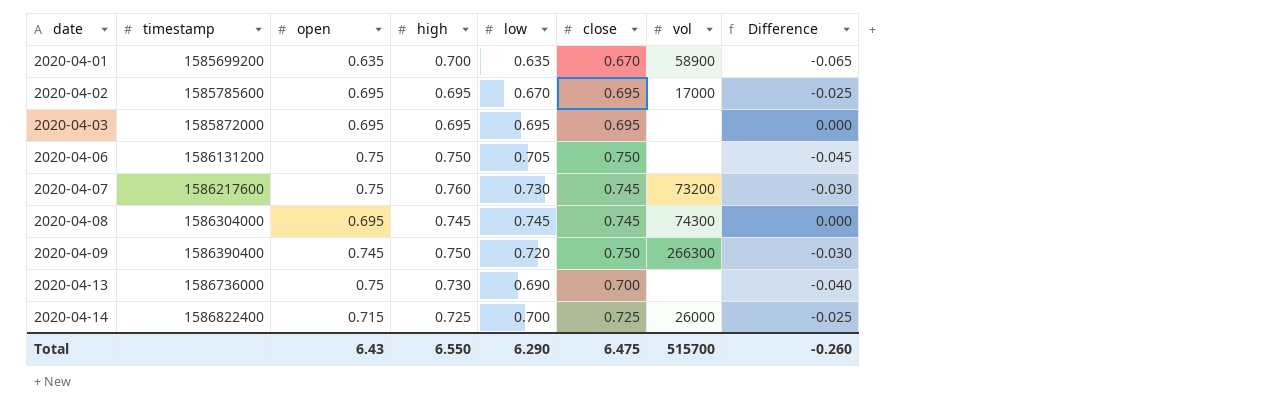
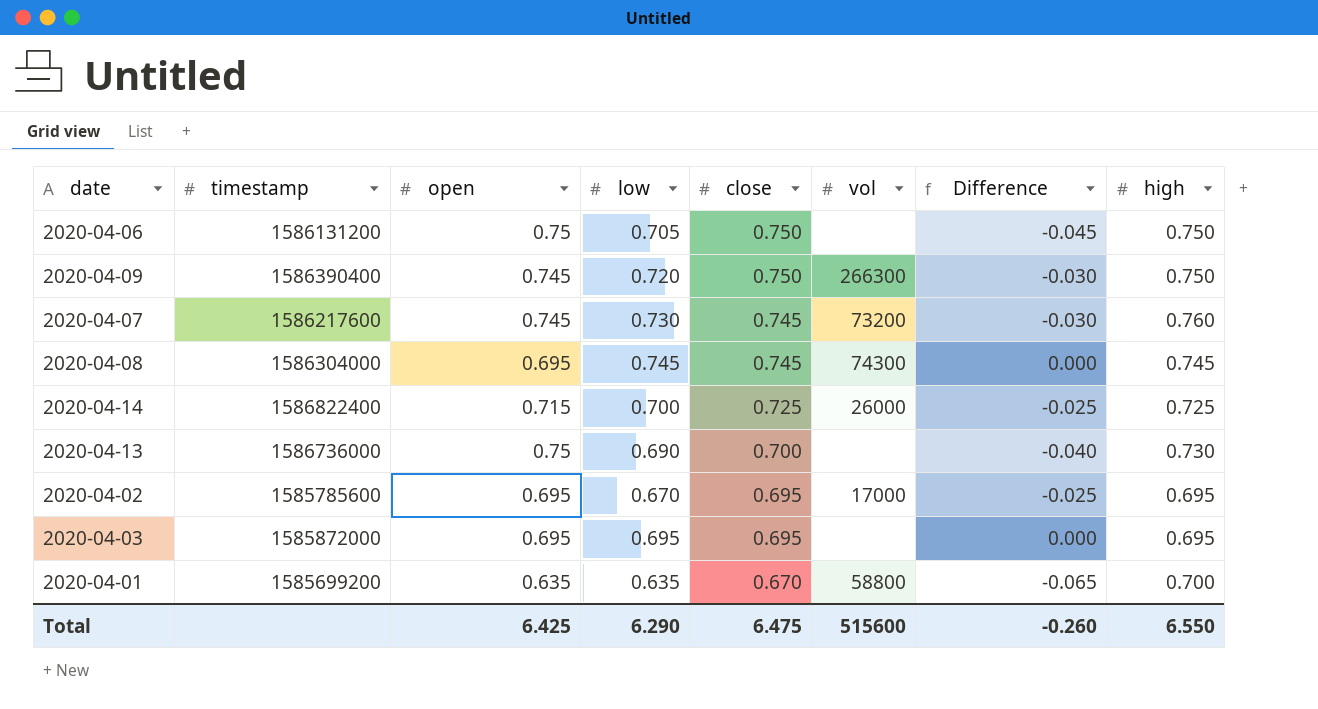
row order: date ascending -> close descending
column high | position: 4 -> 8
2020-04-07 | open: 0.75 -> 0.745
2020-04-01 | vol: 58900 -> 58800
Total | open: 6.43 -> 6.425
Total | vol: 515700 -> 515600

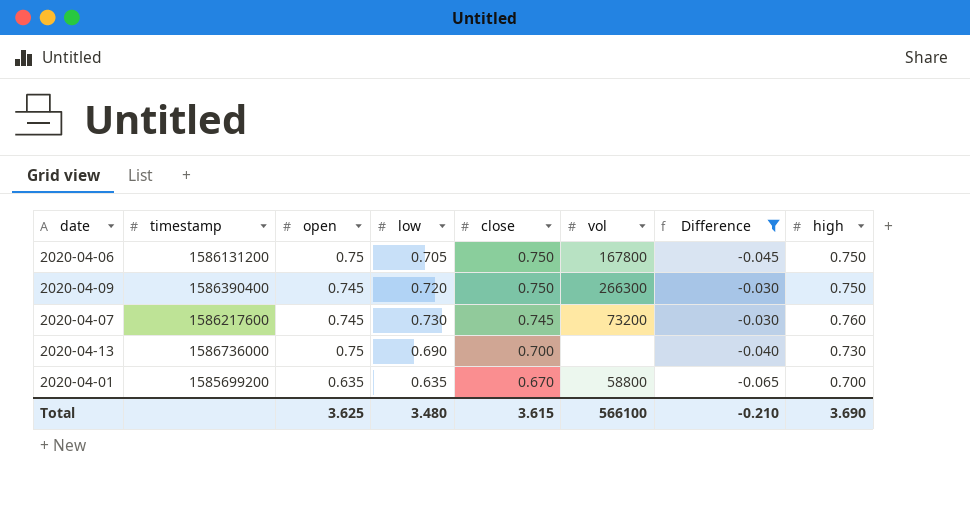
filter: none -> Difference <= -0.030
2020-04-06 | vol: none -> 167800
Total | open: 6.425 -> 3.625
Total | low: 6.290 -> 3.480
Total | close: 6.475 -> 3.615
Total | vol: 515600 -> 566100
Total | Difference: -0.260 -> -0.210
Total | high: 6.550 -> 3.690

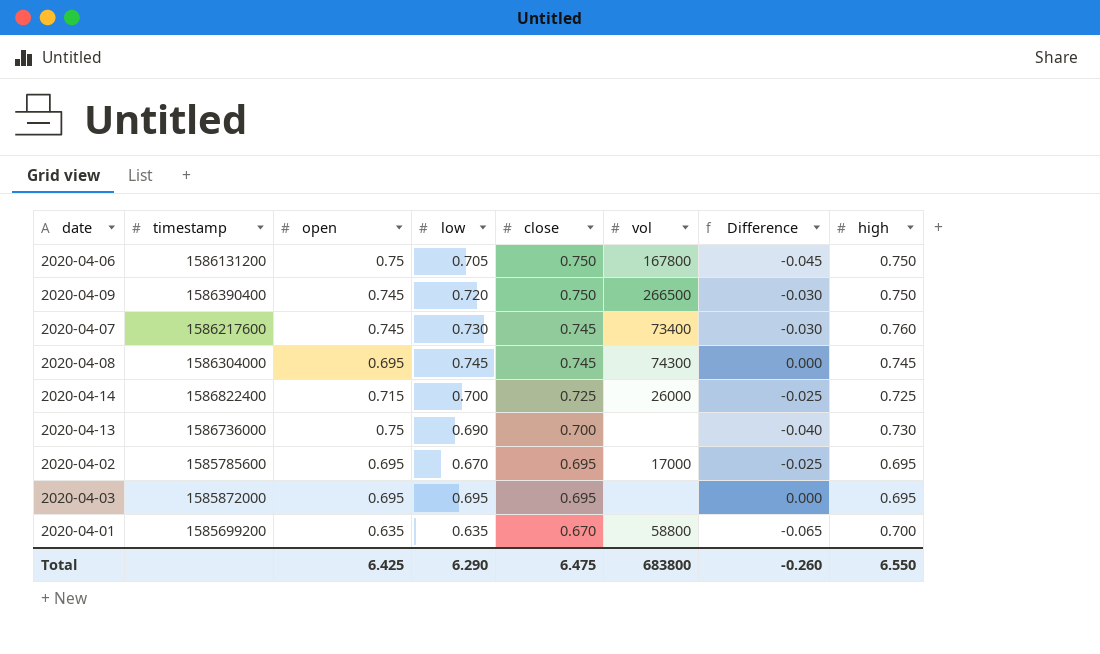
filter: Difference <= -0.030 -> none
2020-04-09 | vol: 266300 -> 266500
2020-04-07 | vol: 73200 -> 73400
Total | open: 3.625 -> 6.425
Total | low: 3.480 -> 6.290
Total | close: 3.615 -> 6.475
Total | vol: 566100 -> 683800
Total | Difference: -0.210 -> -0.260
Total | high: 3.690 -> 6.550

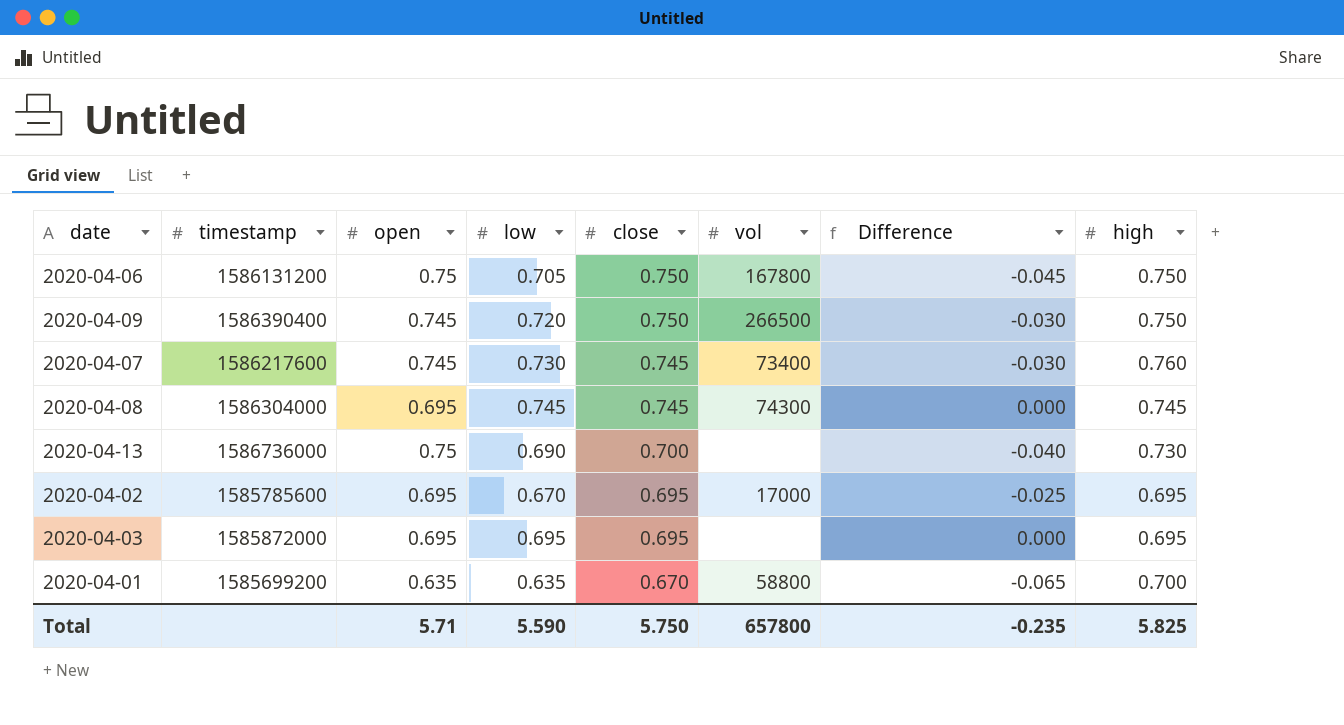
row 2020-04-14: 1586822400 | 0.715 | 0.700 | 0.725 | 26000 | -0.025 | 0.725 -> none
Total | open: 6.425 -> 5.71
Total | low: 6.290 -> 5.590
Total | close: 6.475 -> 5.750
Total | vol: 683800 -> 657800
Total | Difference: -0.260 -> -0.235
Total | high: 6.550 -> 5.825

